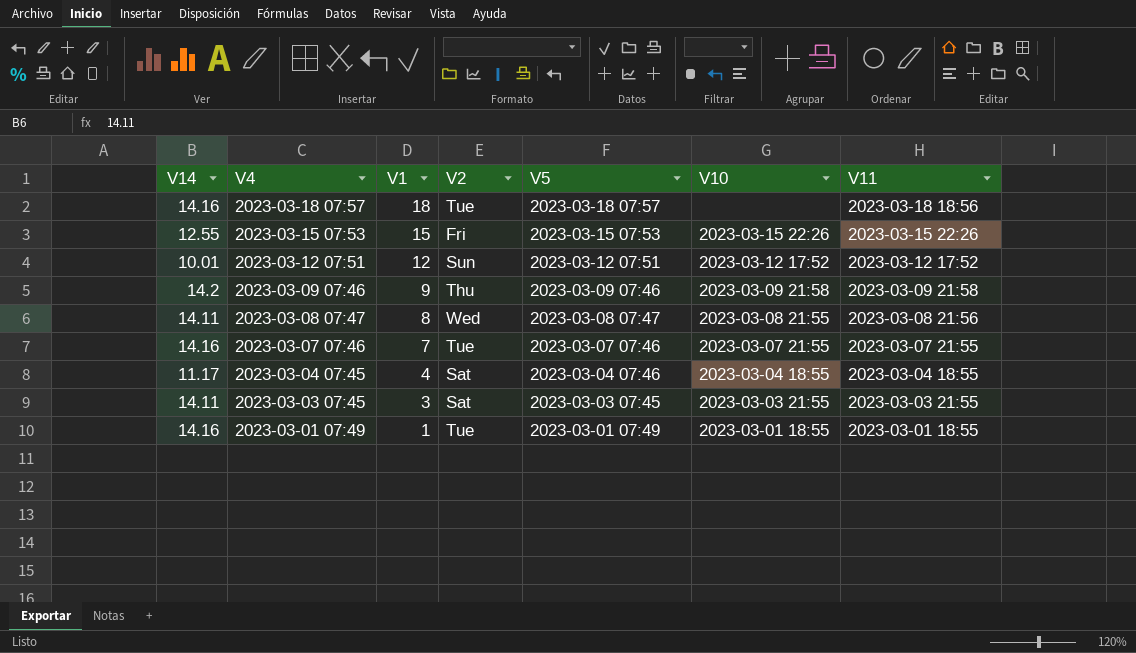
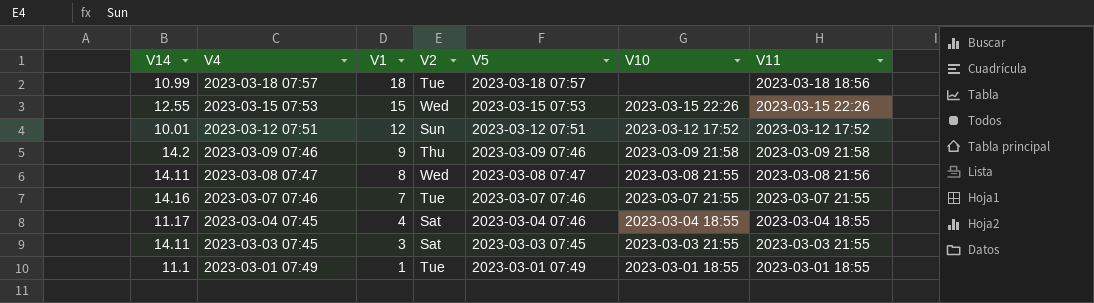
2023-03-18 07:57 | V14: 14.16 -> 10.99
2023-03-15 07:53 | V2: Fri -> Wed
2023-03-01 07:49 | V14: 14.16 -> 11.1

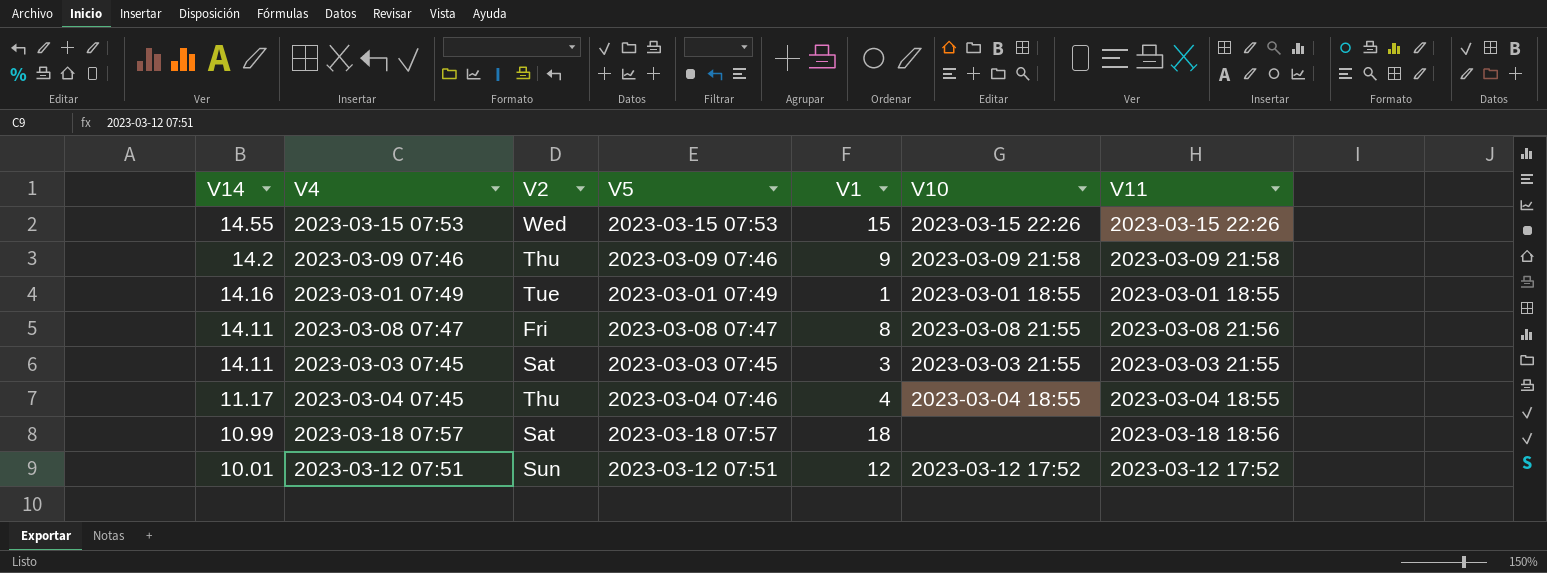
row order: V4 descending -> V14 descending
column V1 | position: 3 -> 5
row 2023-03-07 07:46: 14.16 | 7 | Tue | 2023-03-07 07:46 | 2023-03-07 21:55 | 2023-03-07 21:55 -> none
2023-03-15 07:53 | V14: 12.55 -> 14.55
2023-03-01 07:49 | V14: 11.1 -> 14.16
2023-03-08 07:47 | V2: Wed -> Fri
2023-03-04 07:45 | V2: Sat -> Thu
2023-03-18 07:57 | V2: Tue -> Sat

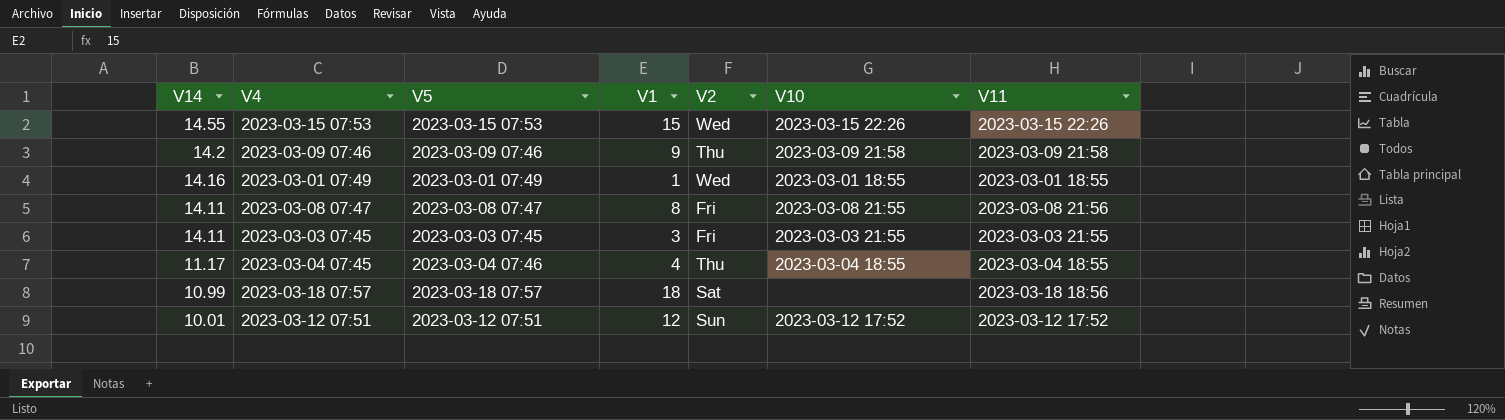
column V2 | position: 3 -> 5
2023-03-01 07:49 | V2: Tue -> Wed
2023-03-03 07:45 | V2: Sat -> Fri

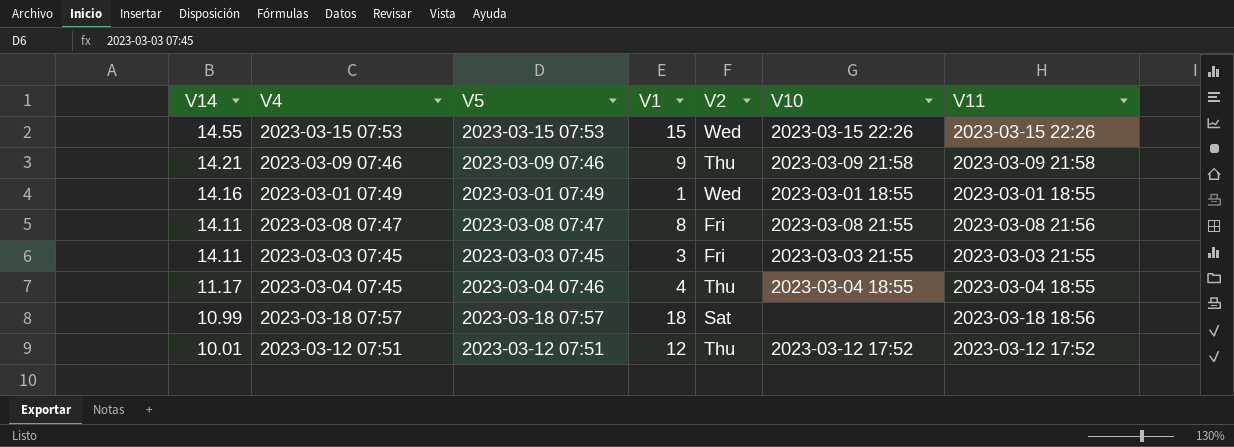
2023-03-09 07:46 | V14: 14.2 -> 14.21
2023-03-12 07:51 | V2: Sun -> Thu

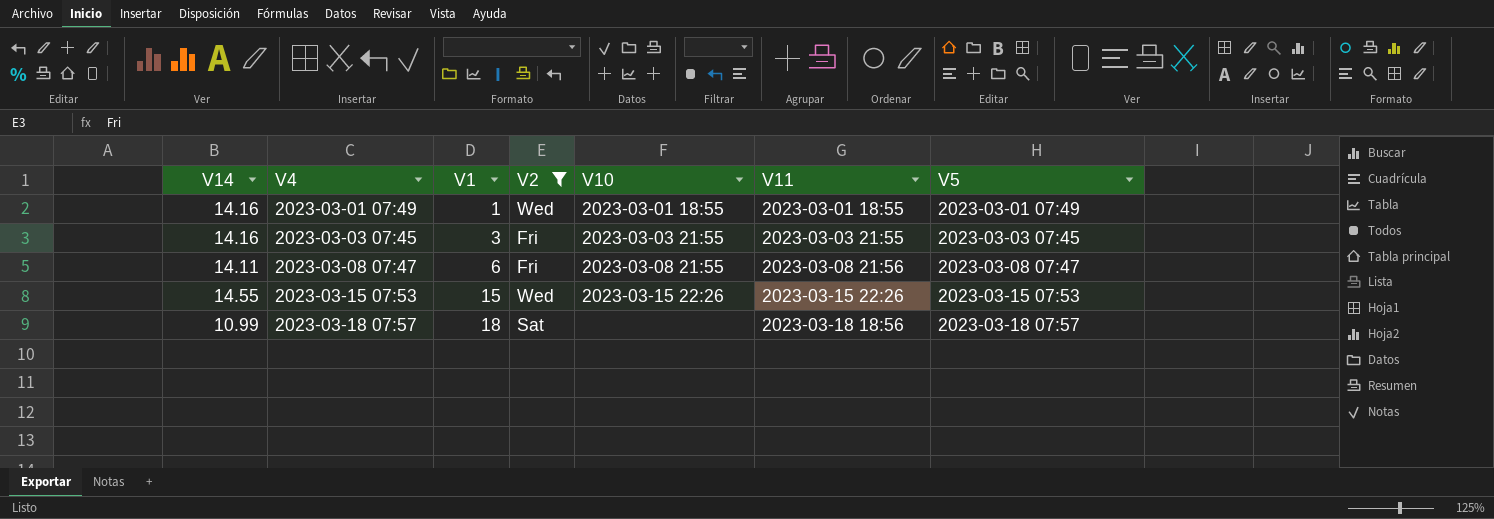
filter: none -> V2 != Thu
row order: V14 descending -> V4 ascending
column V5 | position: 3 -> 7
2023-03-03 07:45 | V14: 14.11 -> 14.16
2023-03-08 07:47 | V1: 8 -> 6

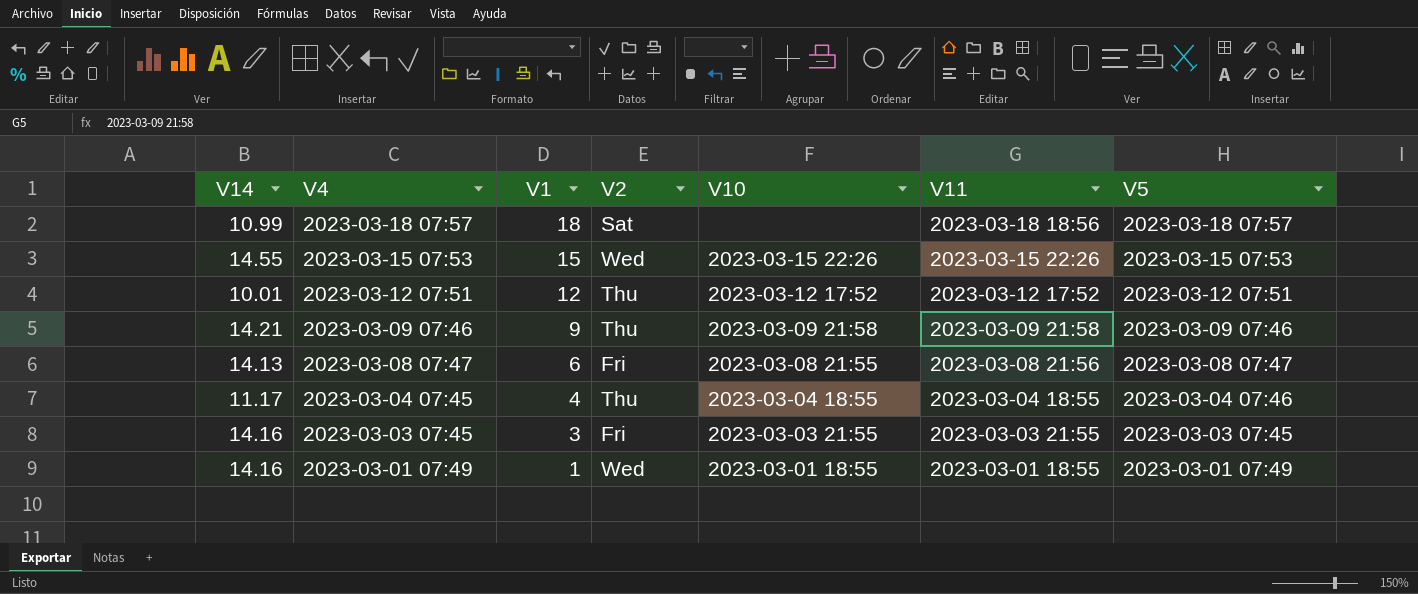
filter: V2 != Thu -> none
row order: V4 ascending -> V4 descending
2023-03-08 07:47 | V14: 14.11 -> 14.13

